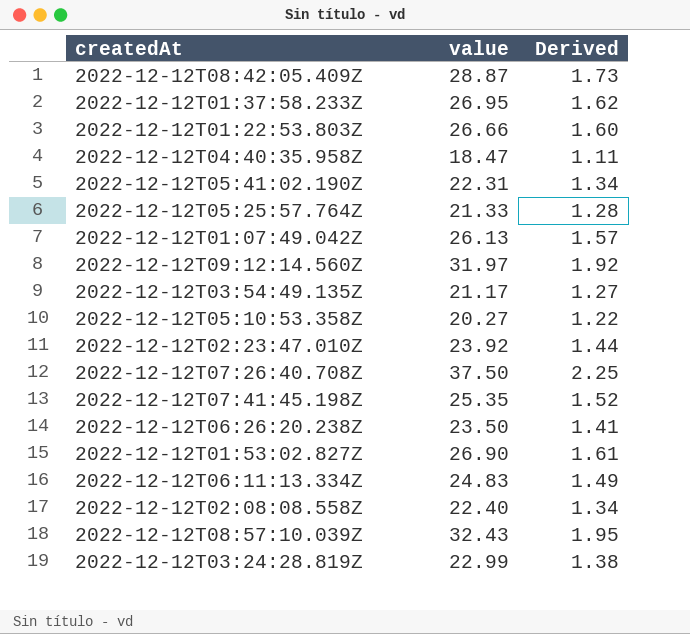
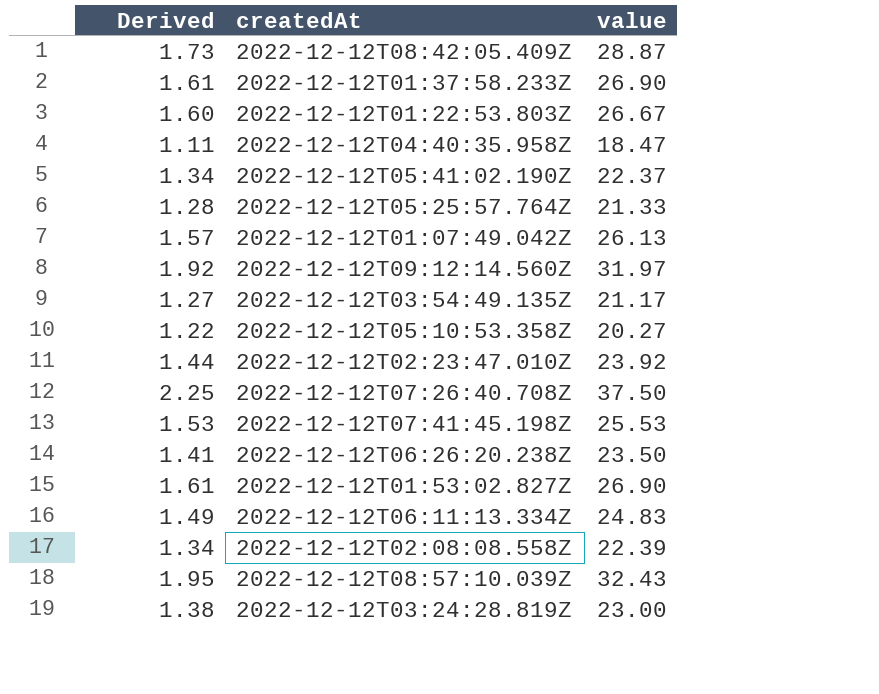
column Derived | position: 3 -> 1
2022-12-12T01:37:58.233Z | Derived: 1.62 -> 1.61
2022-12-12T01:37:58.233Z | value: 26.95 -> 26.90
2022-12-12T01:22:53.803Z | value: 26.66 -> 26.67
2022-12-12T05:41:02.190Z | value: 22.31 -> 22.37
2022-12-12T07:41:45.198Z | Derived: 1.52 -> 1.53
2022-12-12T07:41:45.198Z | value: 25.35 -> 25.53
2022-12-12T02:08:08.558Z | value: 22.40 -> 22.39
2022-12-12T03:24:28.819Z | value: 22.99 -> 23.00

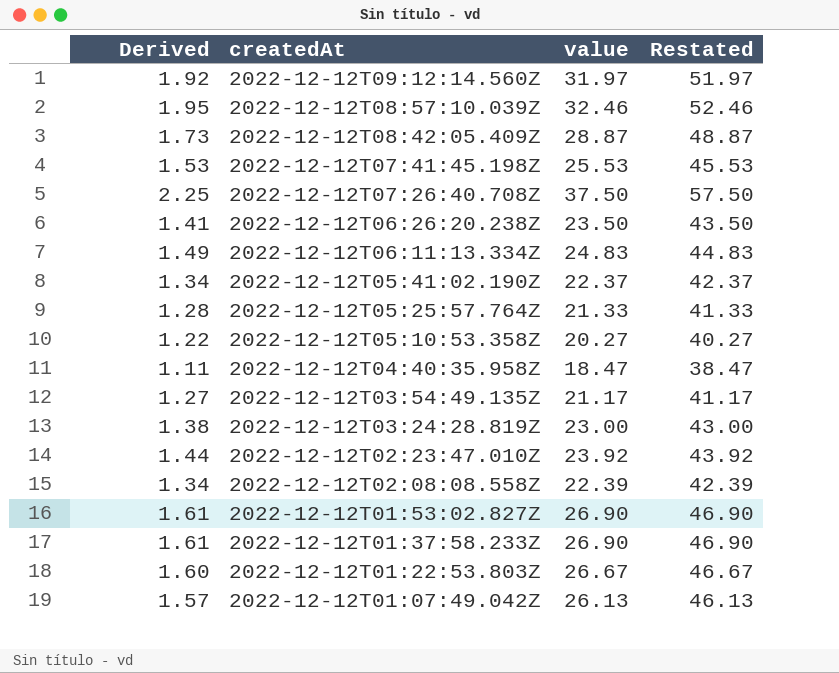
row order: none -> createdAt descending
column Restated | formula: none -> [value] + 20
2022-12-12T08:57:10.039Z | value: 32.43 -> 32.46

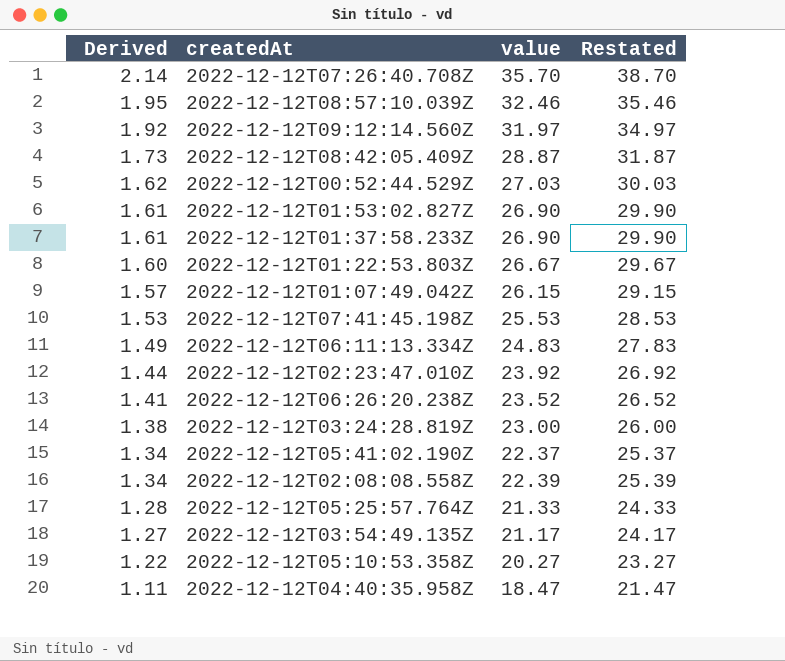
row order: createdAt descending -> Derived descending
column Restated | formula: [value] + 20 -> [value] + 3
2022-12-12T07:26:40.708Z | Derived: 2.25 -> 2.14
2022-12-12T07:26:40.708Z | value: 37.50 -> 35.70
row 2022-12-12T00:52:44.529Z: none -> 1.62 | 27.03 | 30.03
2022-12-12T01:07:49.042Z | value: 26.13 -> 26.15
2022-12-12T06:26:20.238Z | value: 23.50 -> 23.52

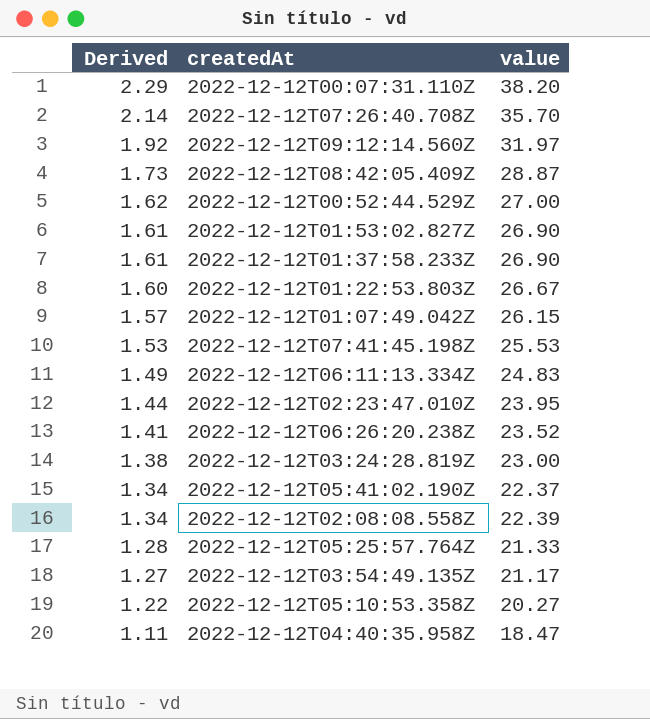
column Restated | formula: [value] + 3 -> none
row 2022-12-12T08:57:10.039Z: 1.95 | 32.46 | 35.46 -> none
row 2022-12-12T00:07:31.110Z: none -> 2.29 | 38.20
2022-12-12T00:52:44.529Z | value: 27.03 -> 27.00
2022-12-12T02:23:47.010Z | value: 23.92 -> 23.95

